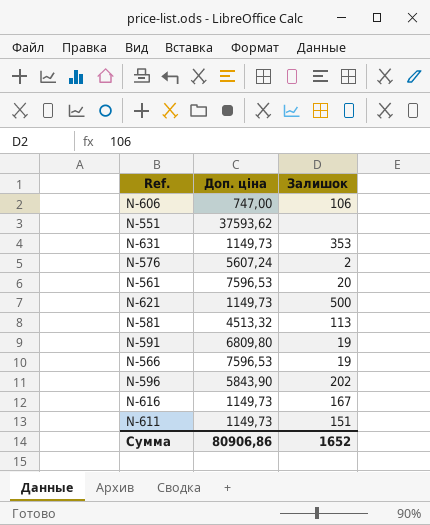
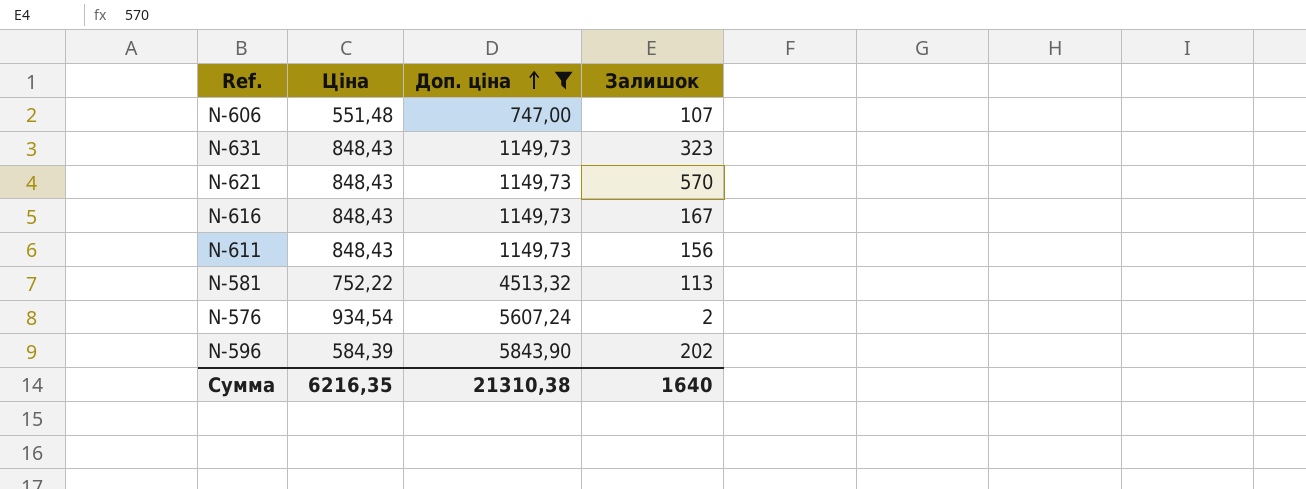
filter: none -> Доп. ціна <= 5843,90
row order: none -> Доп. ціна ascending
column Ціна | position: none -> 2
N-606 | Залишок: 106 -> 107
N-631 | Залишок: 353 -> 323
N-621 | Залишок: 500 -> 570
N-611 | Залишок: 151 -> 156
Сумма | Доп. ціна: 80906,86 -> 21310,38
Сумма | Залишок: 1652 -> 1640

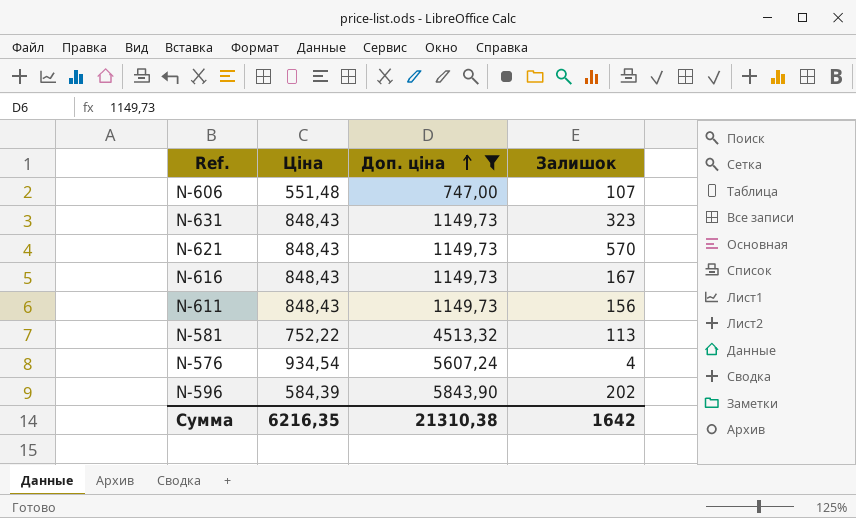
N-576 | Залишок: 2 -> 4
Сумма | Залишок: 1640 -> 1642

